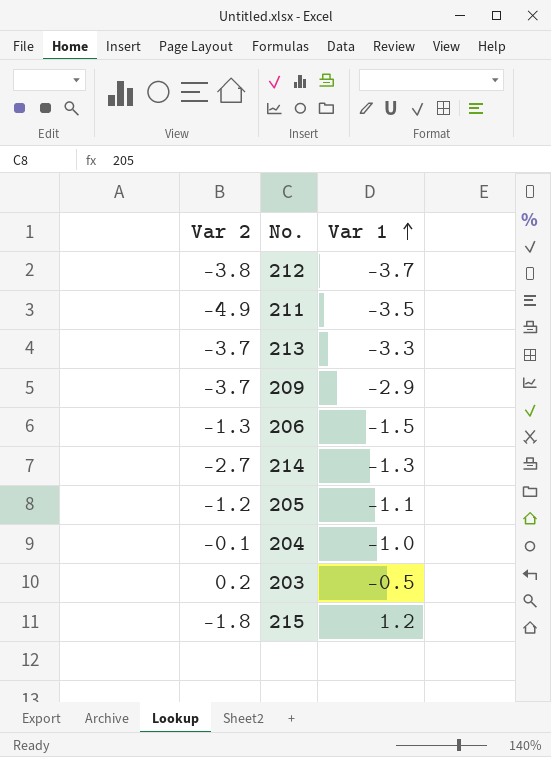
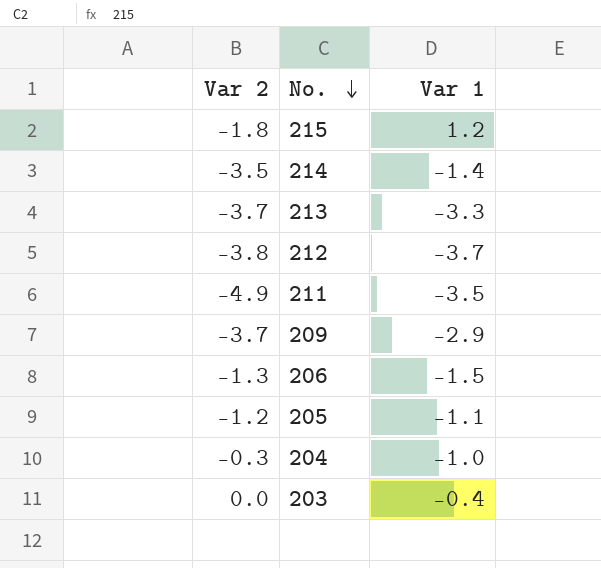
row order: Var 1 ascending -> No. descending
214 | Var 2: -2.7 -> -3.5
214 | Var 1: -1.3 -> -1.4
204 | Var 2: -0.1 -> -0.3
203 | Var 2: 0.2 -> 0.0
203 | Var 1: -0.5 -> -0.4

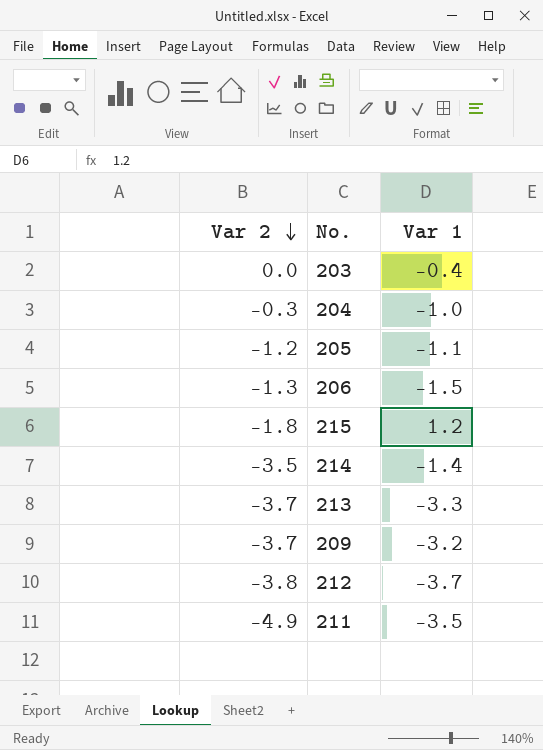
row order: No. descending -> Var 2 descending
209 | Var 1: -2.9 -> -3.2

